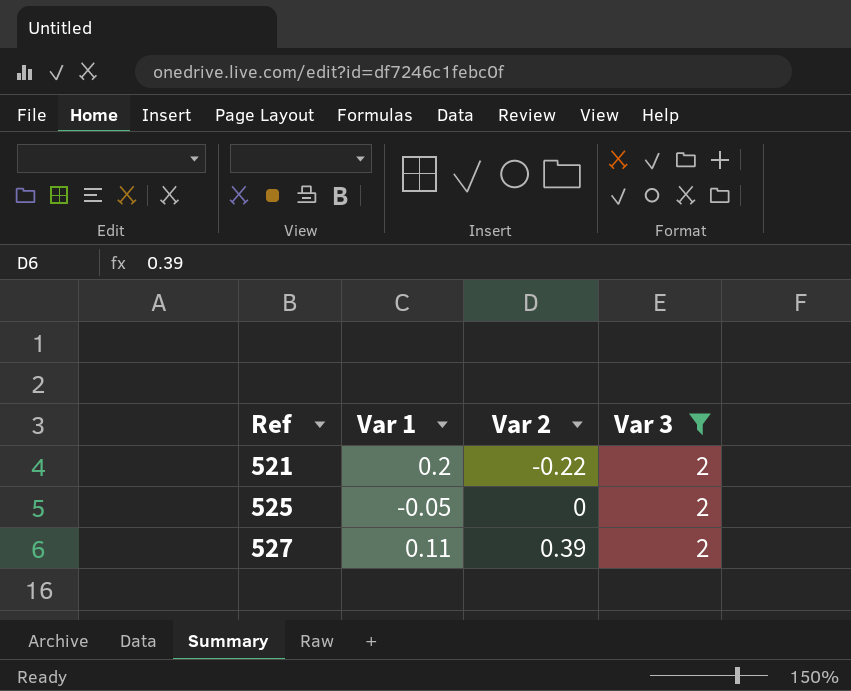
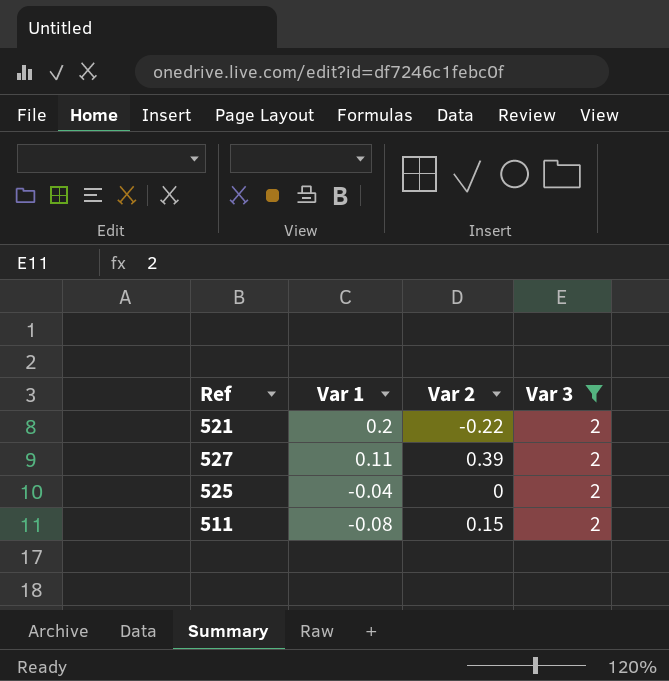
row order: Ref ascending -> Var 1 descending
525 | Var 1: -0.05 -> -0.04
row 511: none -> -0.08 | 0.15 | 2

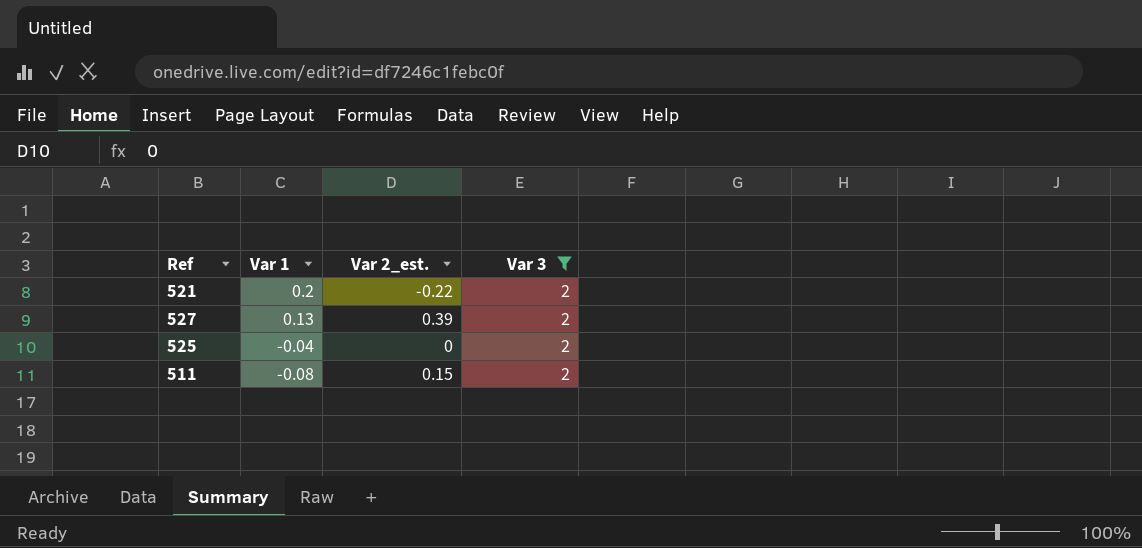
column name: Var 2 -> Var 2_est.
527 | Var 1: 0.11 -> 0.13

